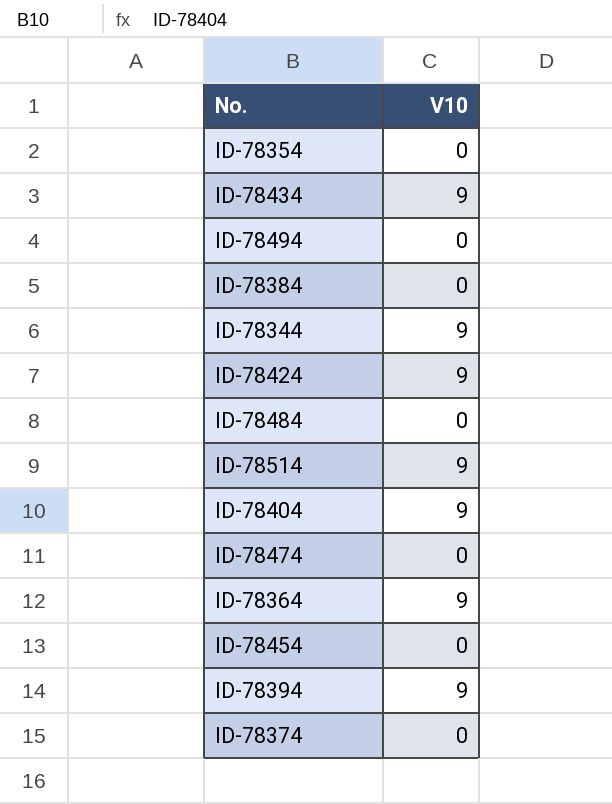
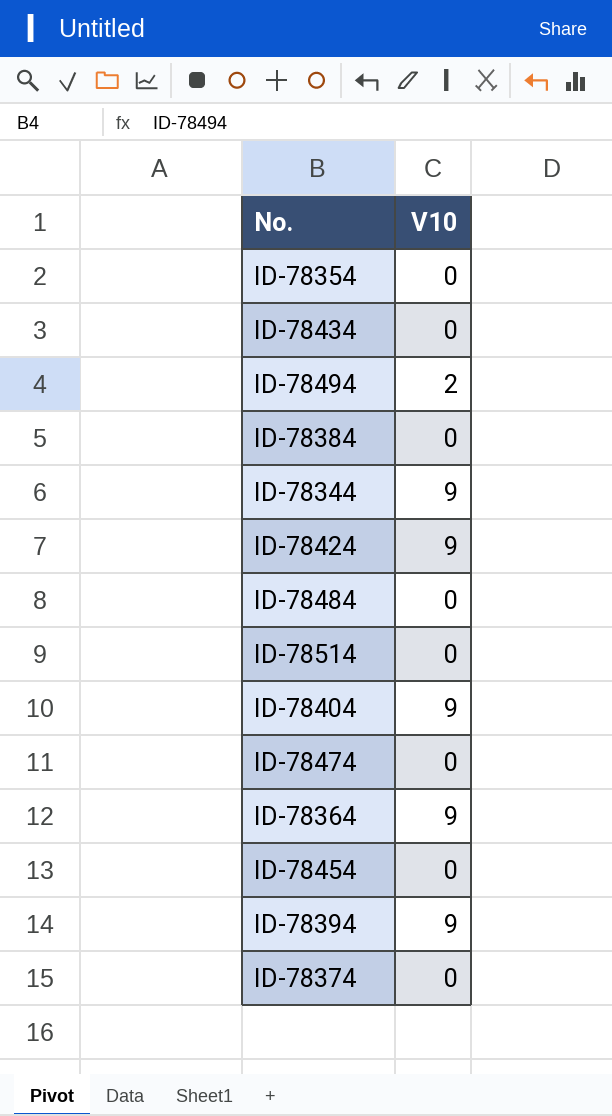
ID-78434 | V10: 9 -> 0
ID-78494 | V10: 0 -> 2
ID-78514 | V10: 9 -> 0

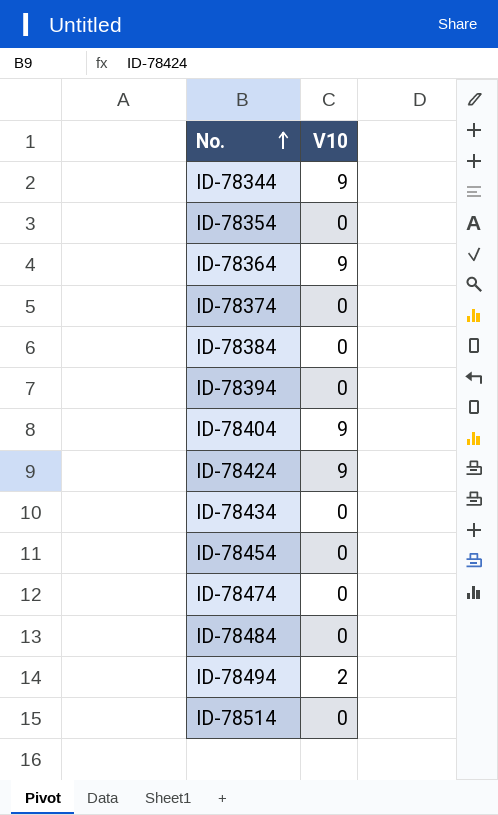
row order: none -> No. ascending
ID-78394 | V10: 9 -> 0

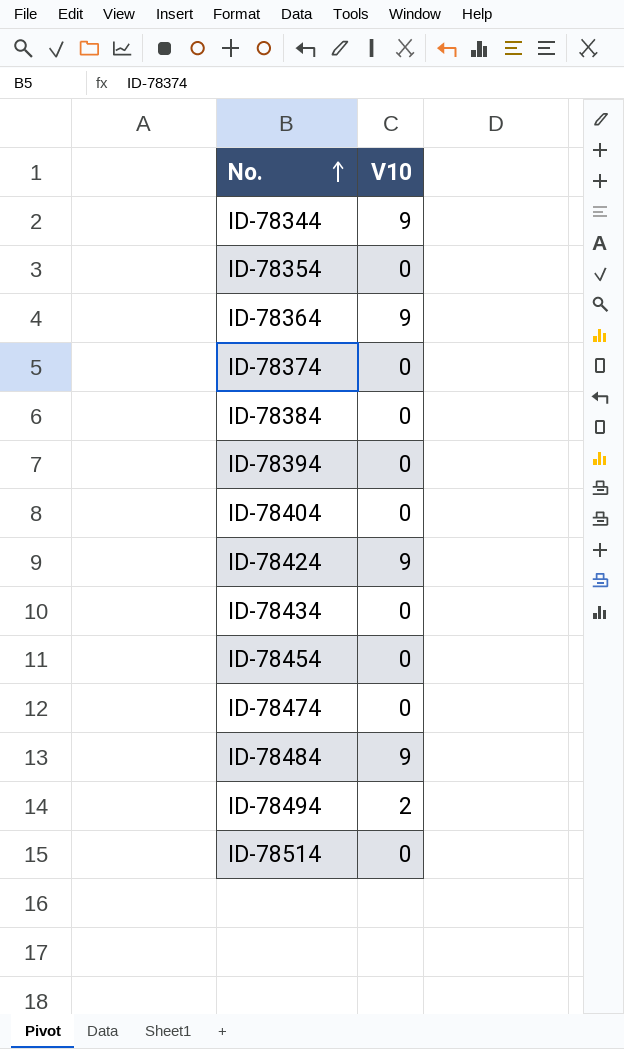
ID-78404 | V10: 9 -> 0
ID-78484 | V10: 0 -> 9

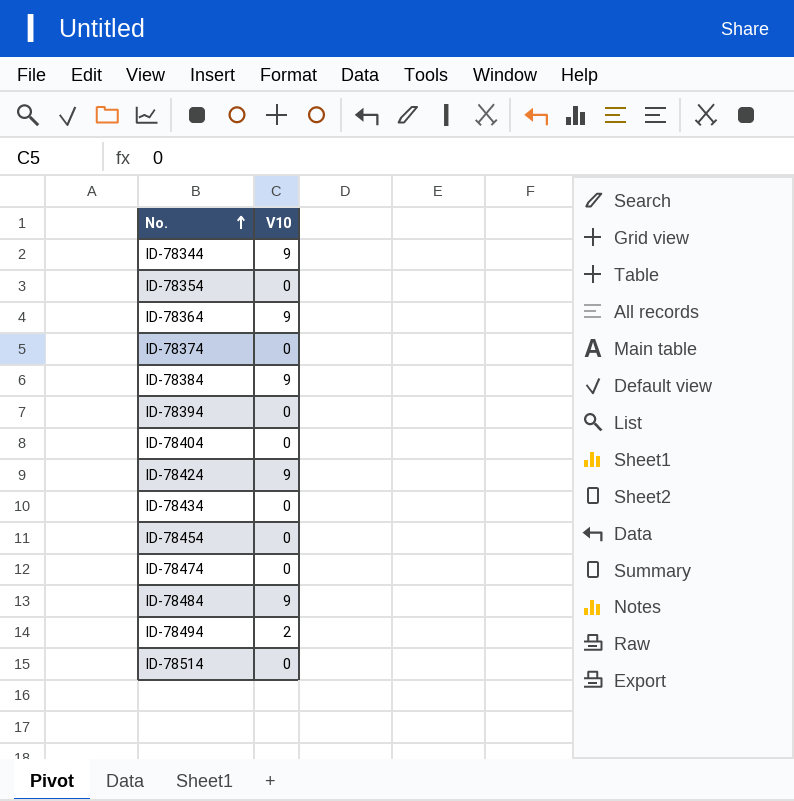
ID-78384 | V10: 0 -> 9

